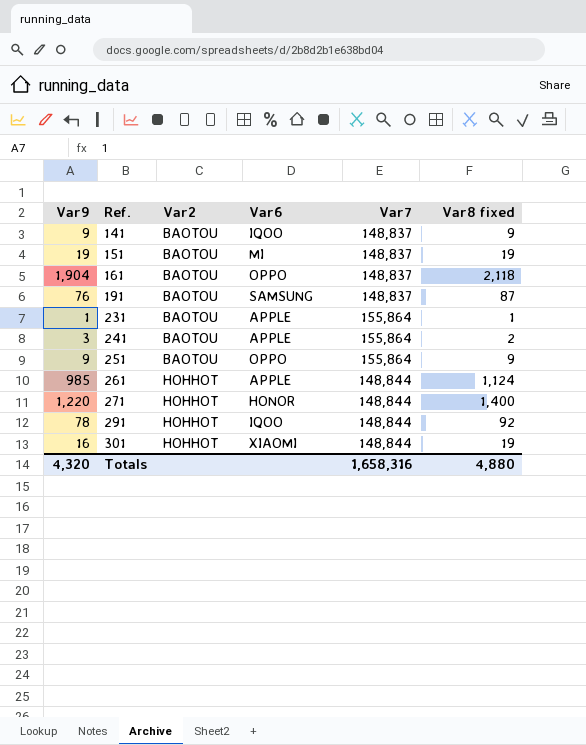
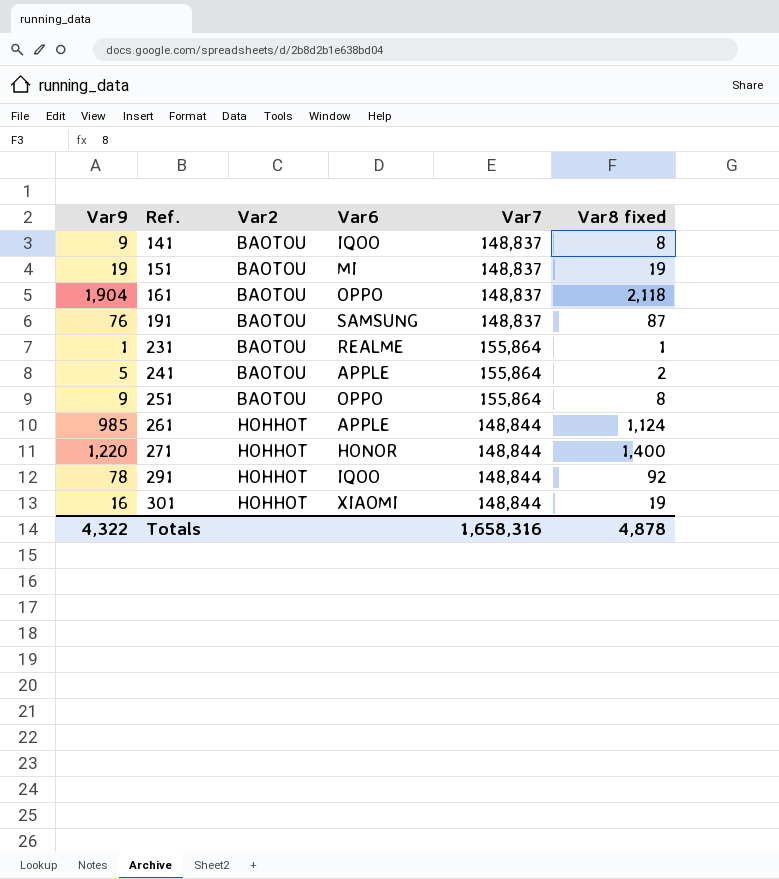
141 | Var8 fixed: 9 -> 8
231 | Var6: APPLE -> REALME
241 | Var9: 3 -> 5
251 | Var8 fixed: 9 -> 8
Totals | Var9: 4,320 -> 4,322
Totals | Var8 fixed: 4,880 -> 4,878

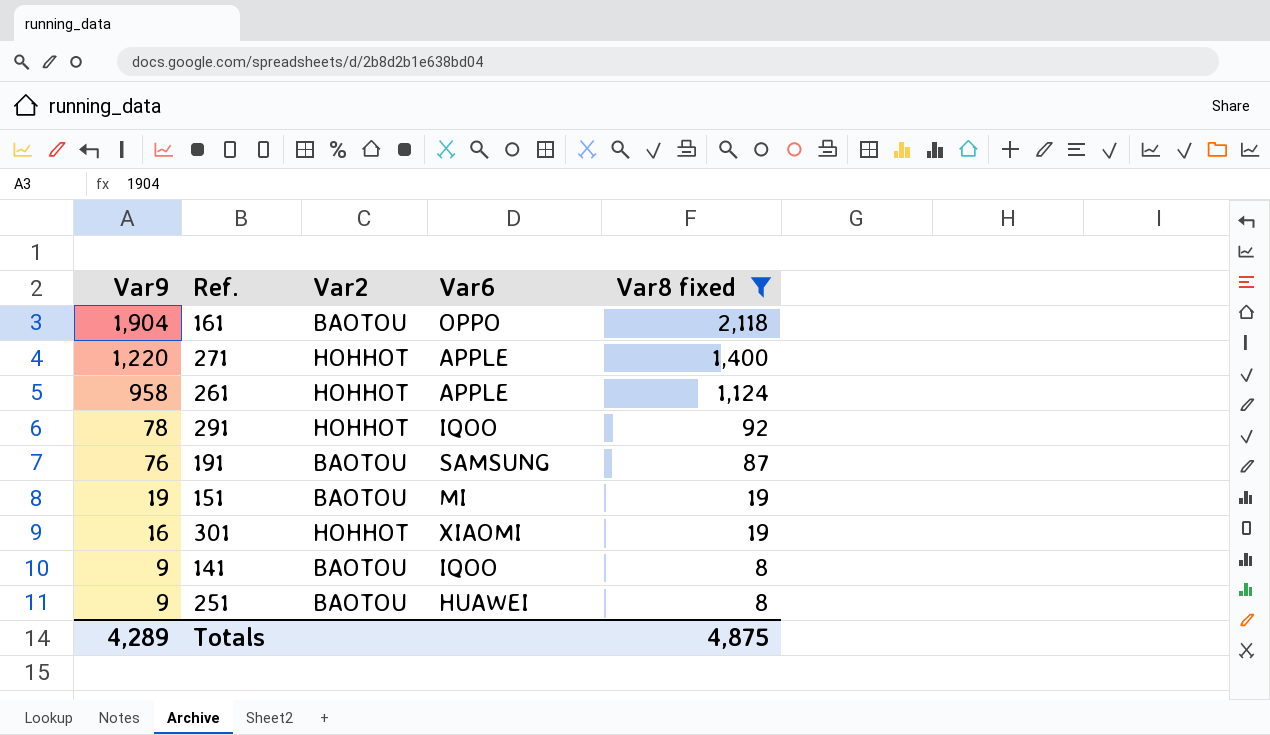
filter: none -> Var8 fixed >= 8
row order: Ref. ascending -> Var9 descending
column Var7 | position: 5 -> none
271 | Var6: HONOR -> APPLE
261 | Var9: 985 -> 958
251 | Var6: OPPO -> HUAWEI
Totals | Var9: 4,322 -> 4,289
Totals | Var8 fixed: 4,878 -> 4,875

